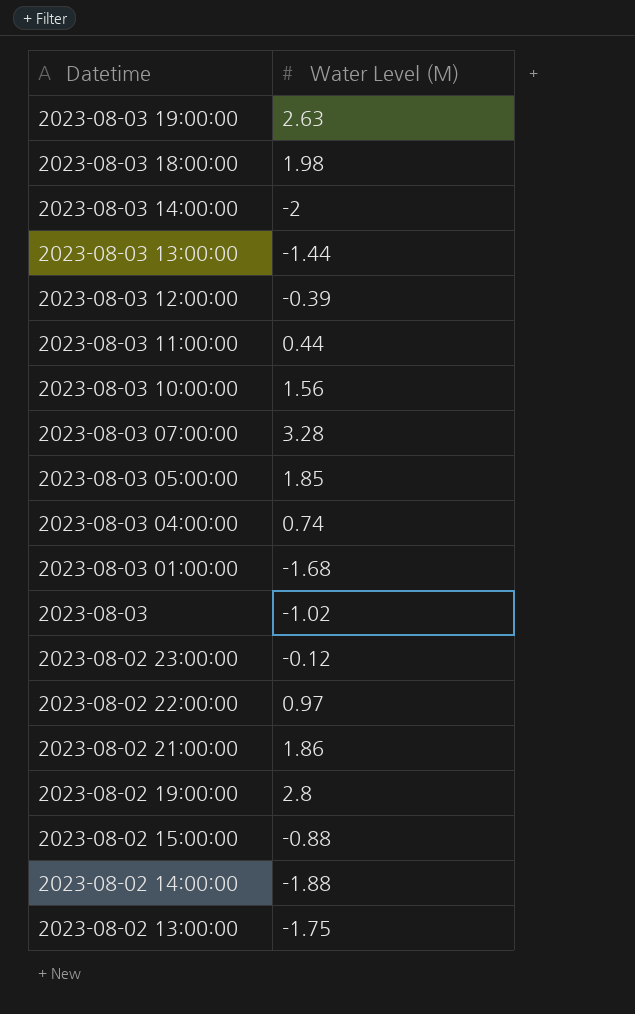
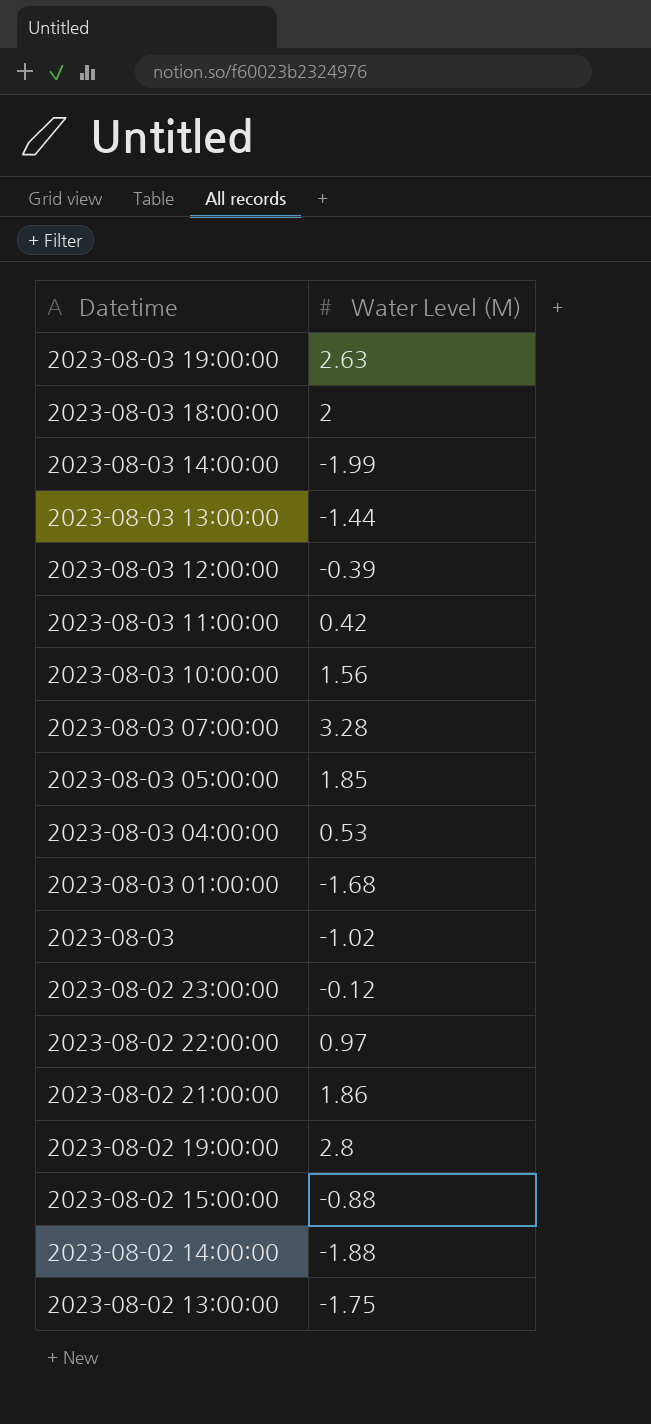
2023-08-03 18:00:00 | Water Level (M): 1.98 -> 2
2023-08-03 14:00:00 | Water Level (M): -2 -> -1.99
2023-08-03 11:00:00 | Water Level (M): 0.44 -> 0.42
2023-08-03 04:00:00 | Water Level (M): 0.74 -> 0.53

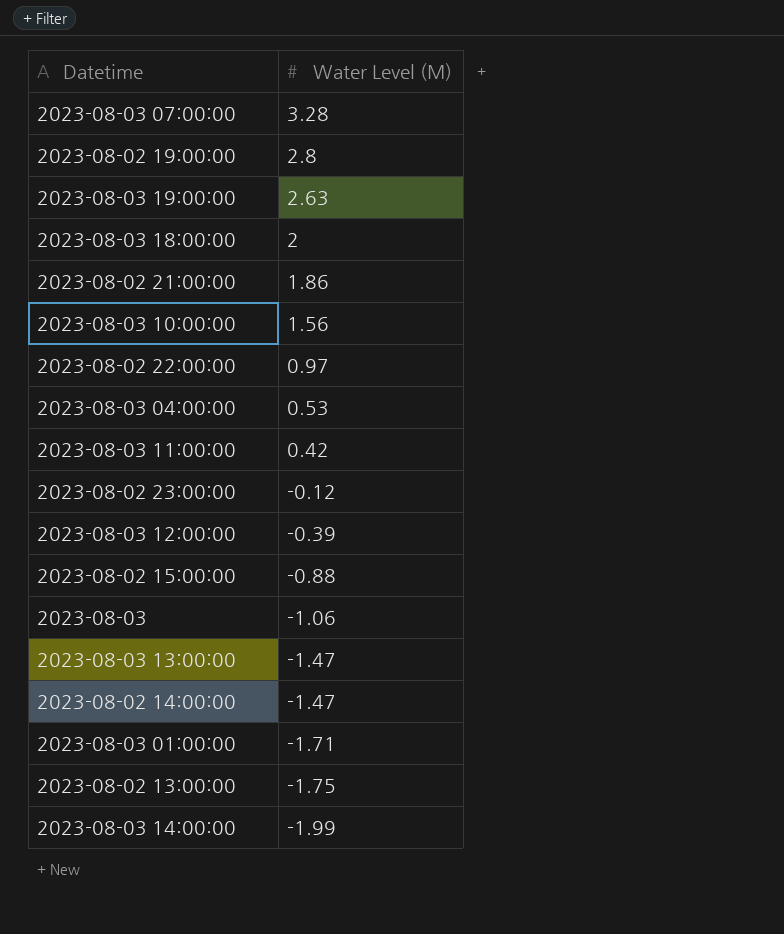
row order: Datetime descending -> Water Level (M) descending
row 2023-08-03 05:00:00: 1.85 -> none
2023-08-03 | Water Level (M): -1.02 -> -1.06
2023-08-03 13:00:00 | Water Level (M): -1.44 -> -1.47
2023-08-02 14:00:00 | Water Level (M): -1.88 -> -1.47
2023-08-03 01:00:00 | Water Level (M): -1.68 -> -1.71

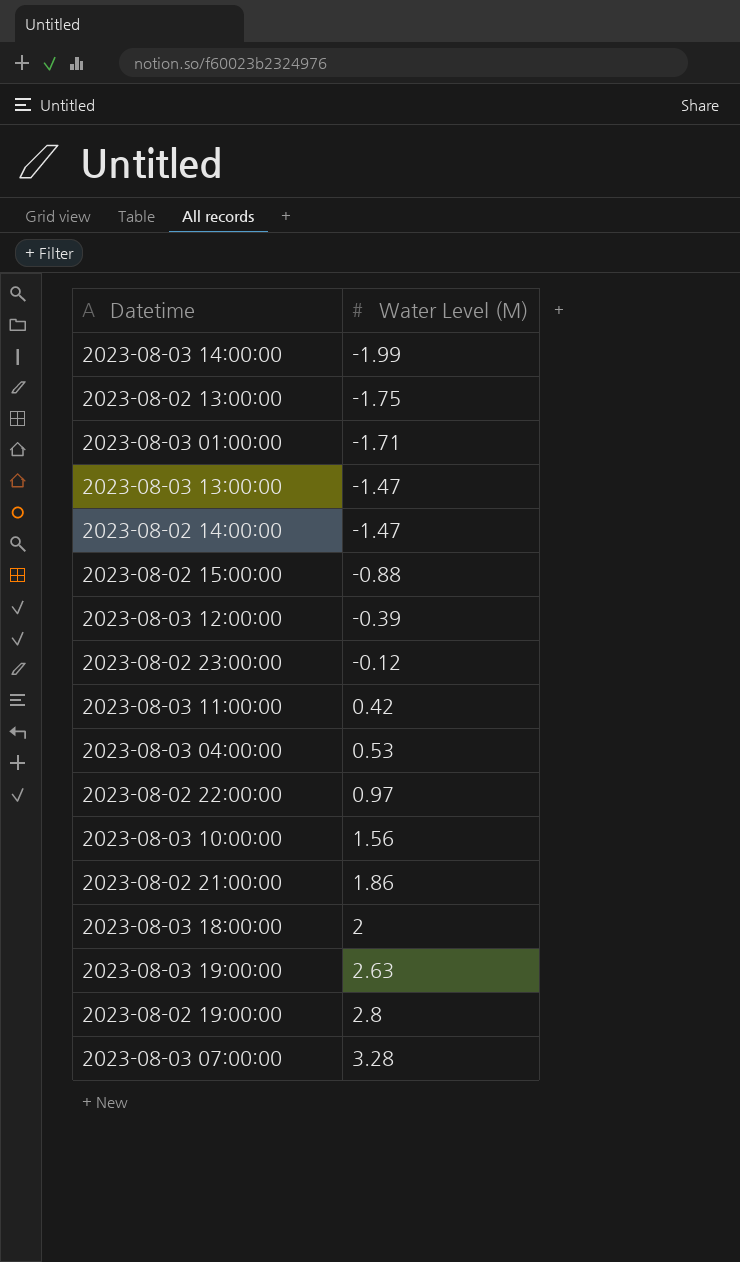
row order: Water Level (M) descending -> Water Level (M) ascending
row 2023-08-03: -1.06 -> none

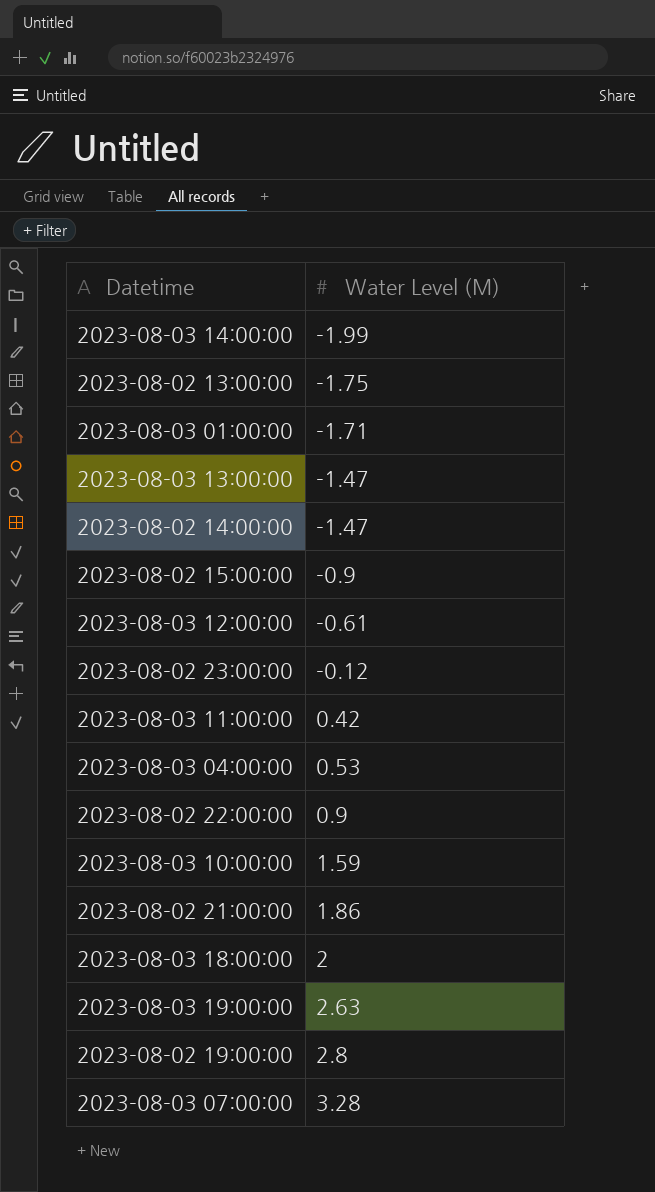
2023-08-02 15:00:00 | Water Level (M): -0.88 -> -0.9
2023-08-03 12:00:00 | Water Level (M): -0.39 -> -0.61
2023-08-02 22:00:00 | Water Level (M): 0.97 -> 0.9
2023-08-03 10:00:00 | Water Level (M): 1.56 -> 1.59

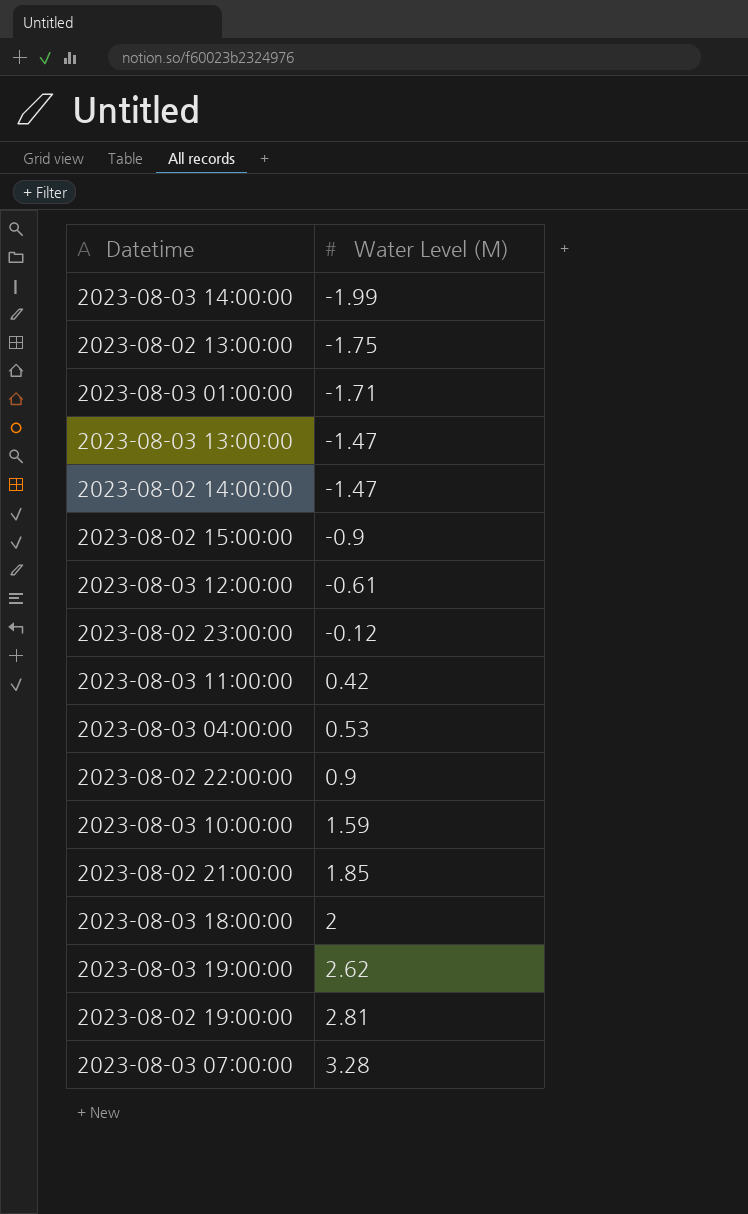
2023-08-02 21:00:00 | Water Level (M): 1.86 -> 1.85
2023-08-03 19:00:00 | Water Level (M): 2.63 -> 2.62
2023-08-02 19:00:00 | Water Level (M): 2.8 -> 2.81

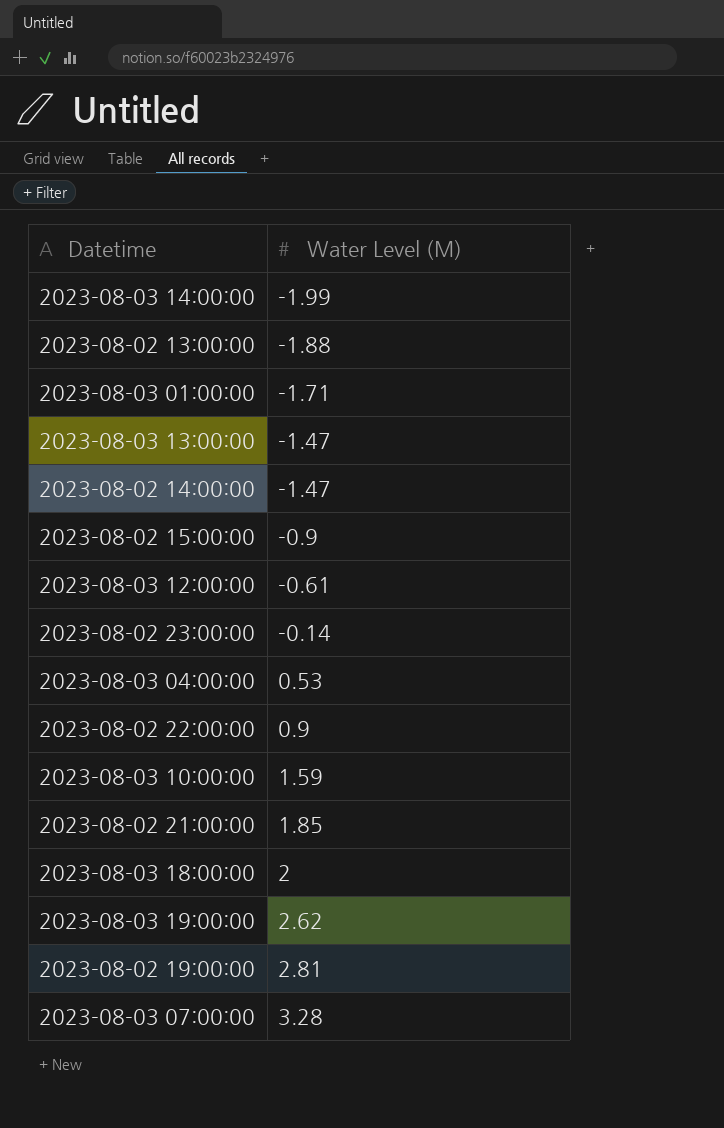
row 2023-08-03 11:00:00: 0.42 -> none
2023-08-02 13:00:00 | Water Level (M): -1.75 -> -1.88
2023-08-02 23:00:00 | Water Level (M): -0.12 -> -0.14

